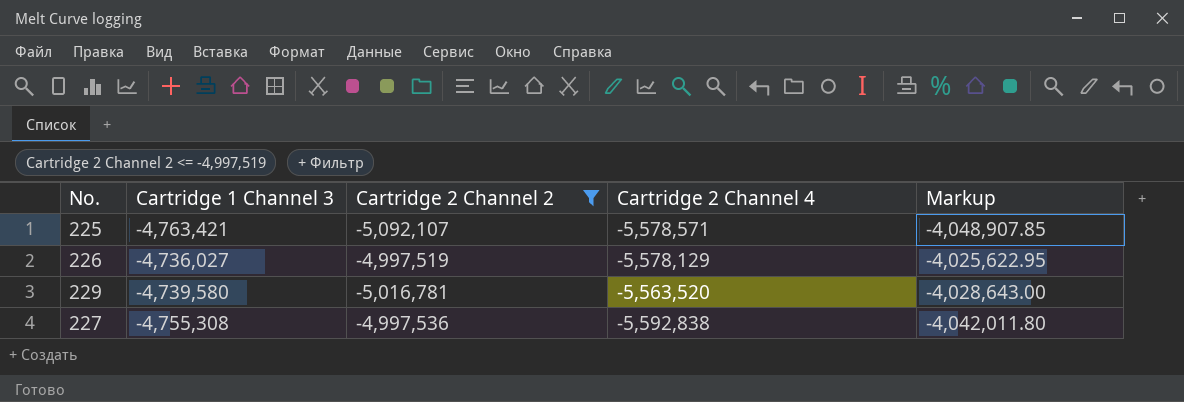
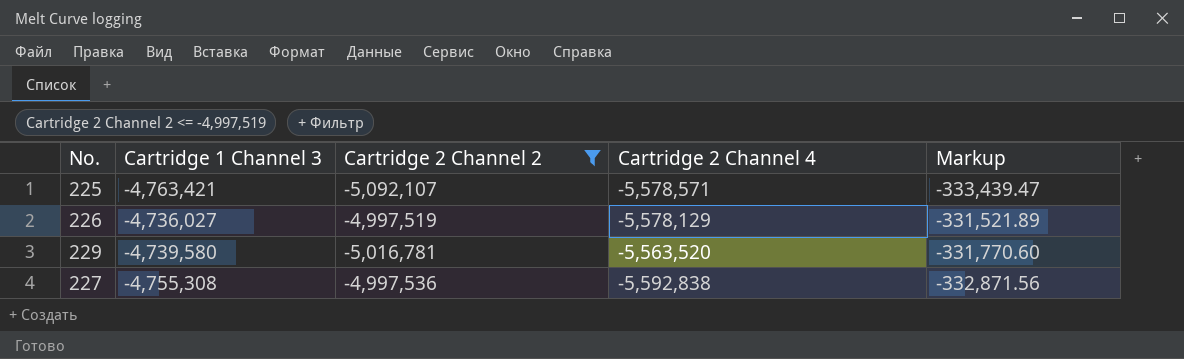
column Markup | formula: [Cartridge 1 Channel 3] * 0.85 -> [Cartridge 1 Channel 3] * 0.07

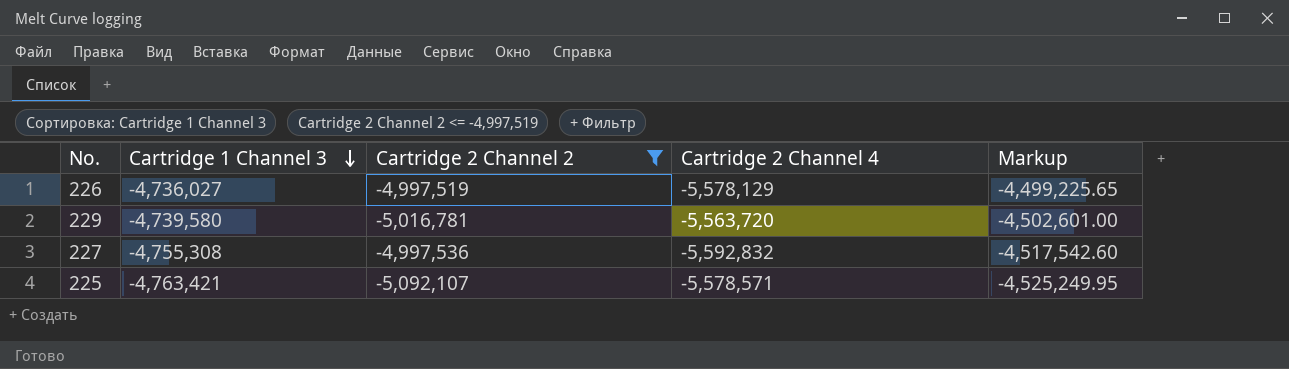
row order: none -> Cartridge 1 Channel 3 descending
column Markup | formula: [Cartridge 1 Channel 3] * 0.07 -> [Cartridge 1 Channel 3] * 0.95
229 | Cartridge 2 Channel 4: -5,563,520 -> -5,563,720
227 | Cartridge 2 Channel 4: -5,592,838 -> -5,592,832

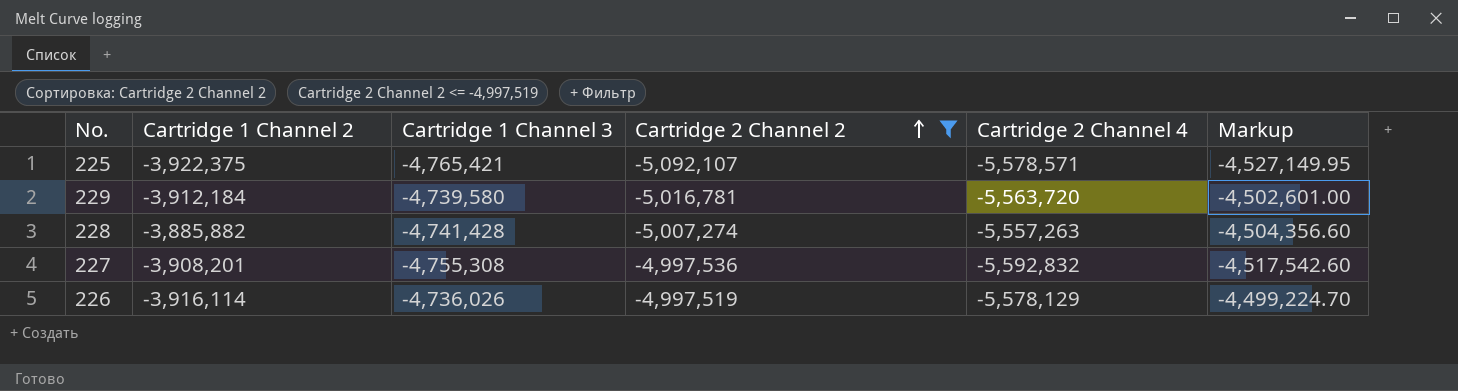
row order: Cartridge 1 Channel 3 descending -> Cartridge 2 Channel 2 ascending
column Cartridge 1 Channel 2 | position: none -> 2
225 | Cartridge 1 Channel 3: -4,763,421 -> -4,765,421
225 | Markup: -4,525,249.95 -> -4,527,149.95
row 228: none -> -3,885,882 | -4,741,428 | -5,007,274 | -5,557,263 | -4,504,356.60
226 | Cartridge 1 Channel 3: -4,736,027 -> -4,736,026
226 | Markup: -4,499,225.65 -> -4,499,224.70

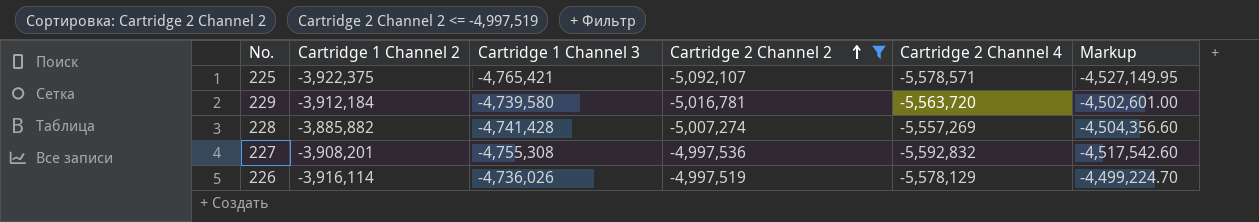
228 | Cartridge 2 Channel 4: -5,557,263 -> -5,557,269

